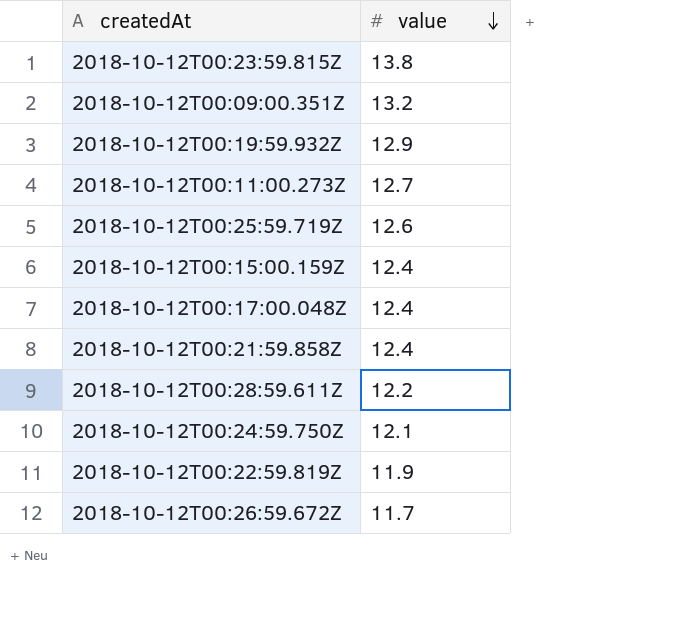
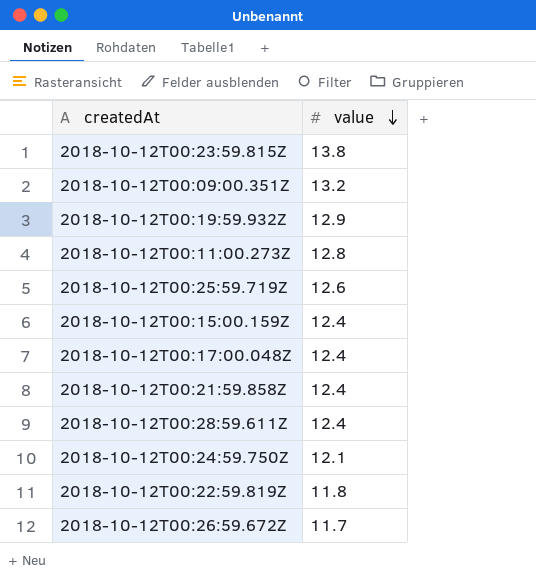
2018-10-12T00:11:00.273Z | value: 12.7 -> 12.8
2018-10-12T00:28:59.611Z | value: 12.2 -> 12.4
2018-10-12T00:22:59.819Z | value: 11.9 -> 11.8

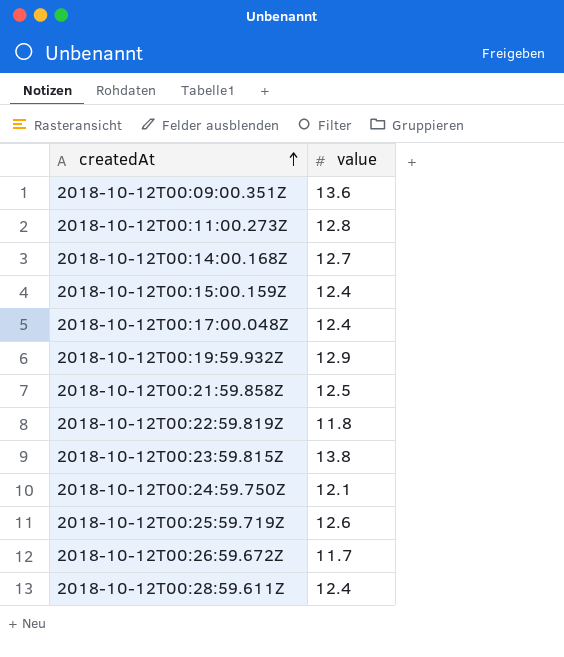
row order: value descending -> createdAt ascending
2018-10-12T00:09:00.351Z | value: 13.2 -> 13.6
row 2018-10-12T00:14:00.168Z: none -> 12.7
2018-10-12T00:21:59.858Z | value: 12.4 -> 12.5

